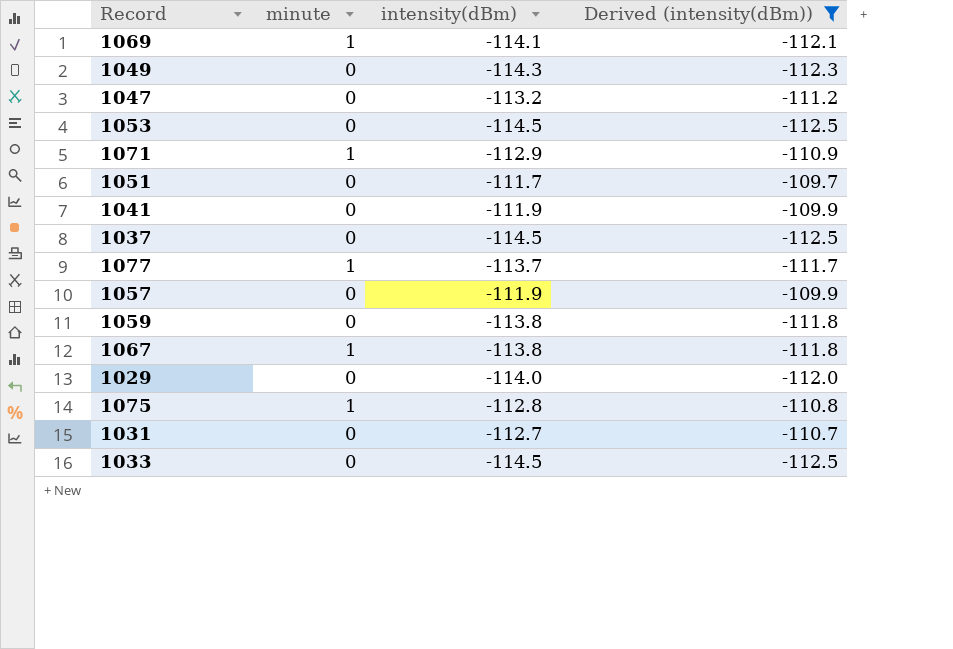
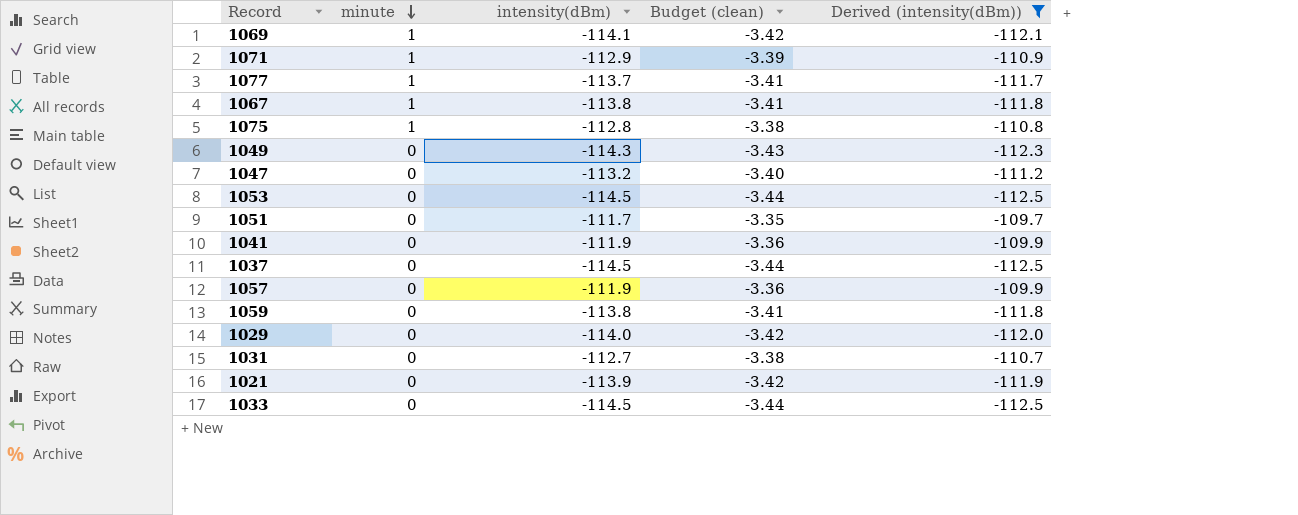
row order: none -> minute descending
column Budget (clean) | formula: none -> [intensity(dBm)] * 0.03
row 1021: none -> 0 | -113.9 | -3.42 | -111.9

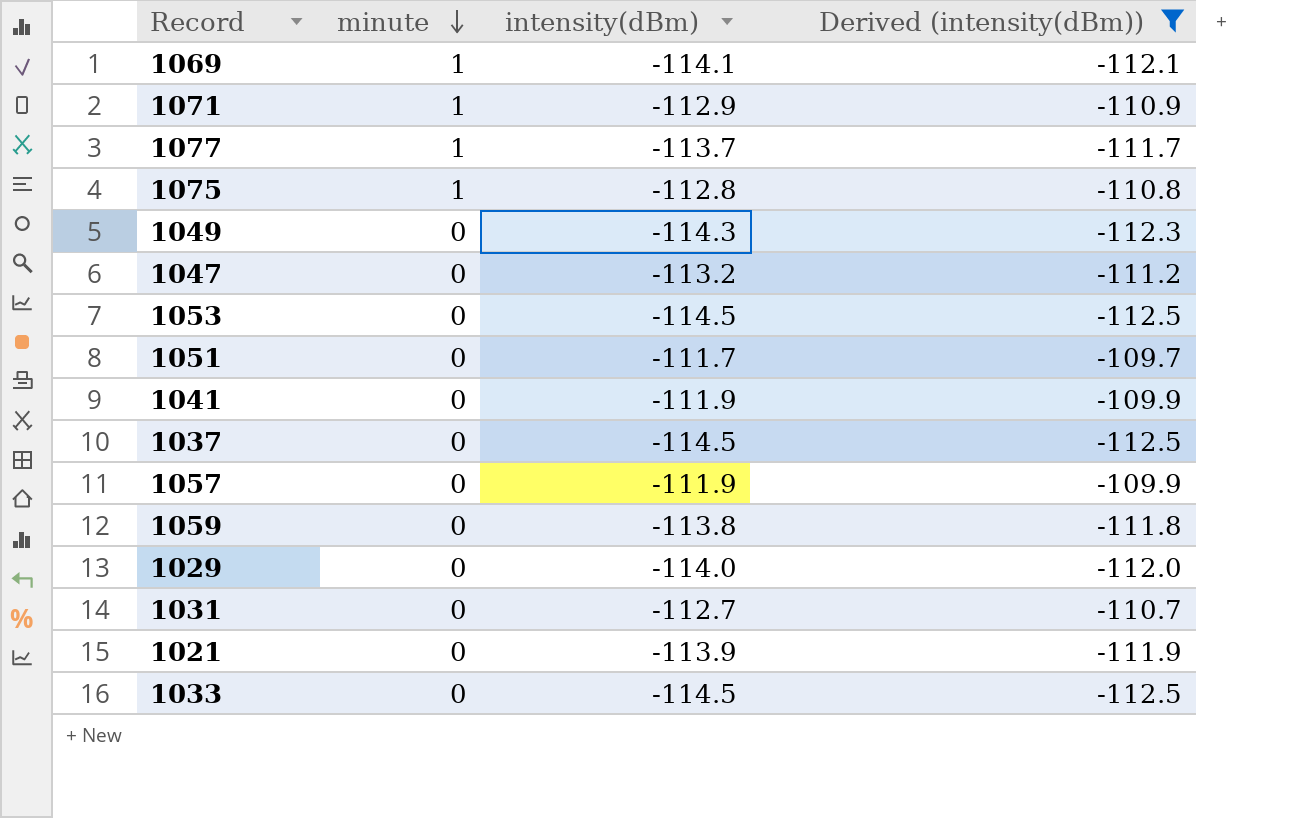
column Budget (clean) | formula: [intensity(dBm)] * 0.03 -> none
row 1067: 1 | -113.8 | -3.41 | -111.8 -> none

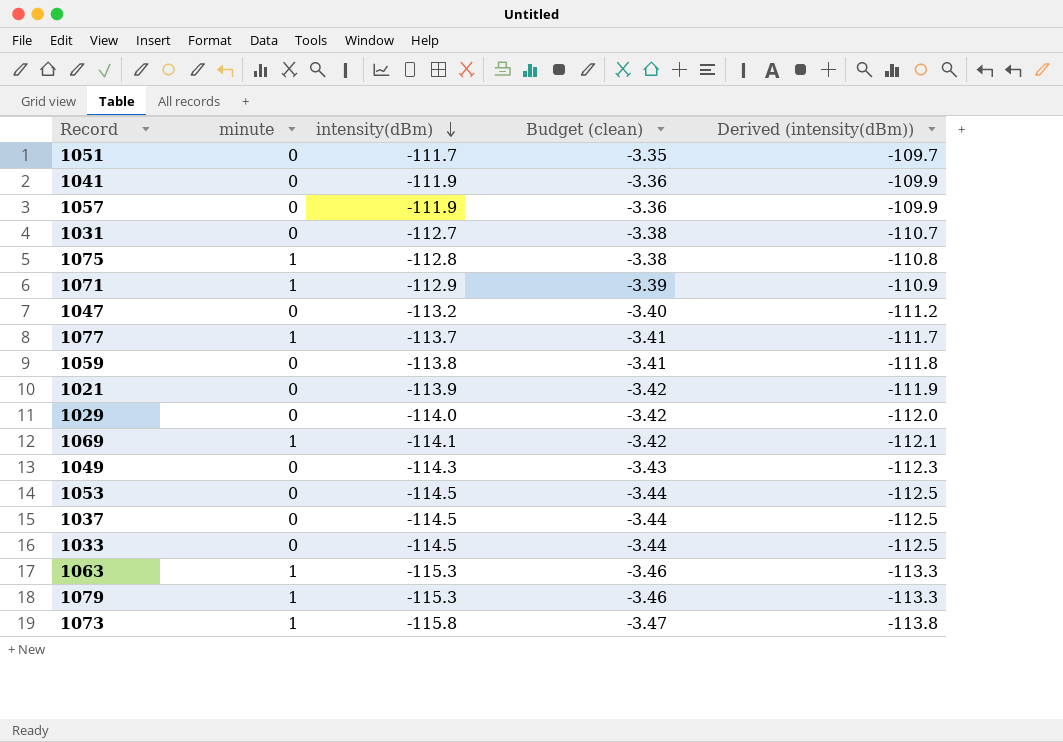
filter: Derived (intensity(dBm)) >= -112.5 -> none
row order: minute descending -> intensity(dBm) descending
column Budget (clean) | formula: none -> [intensity(dBm)] * 0.03

